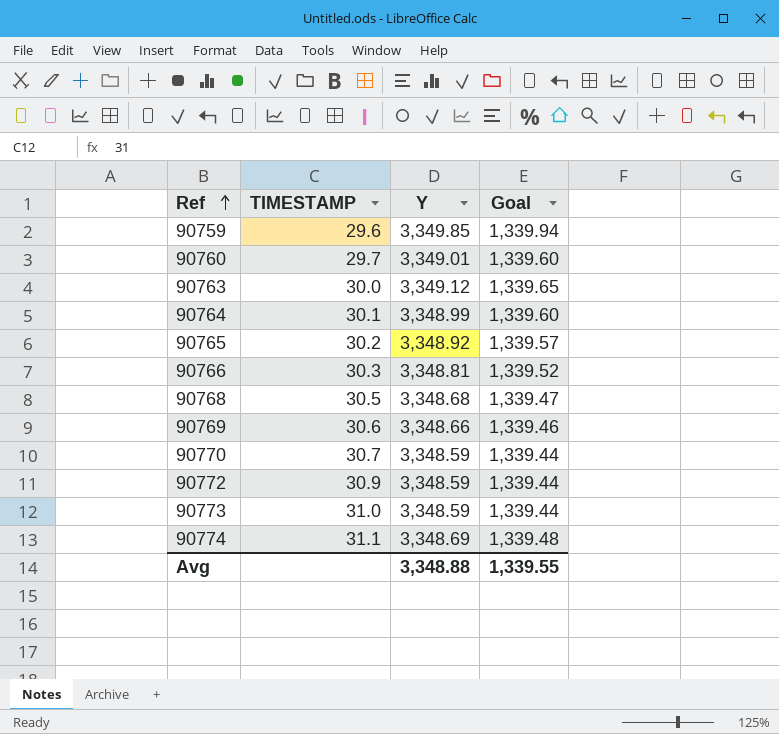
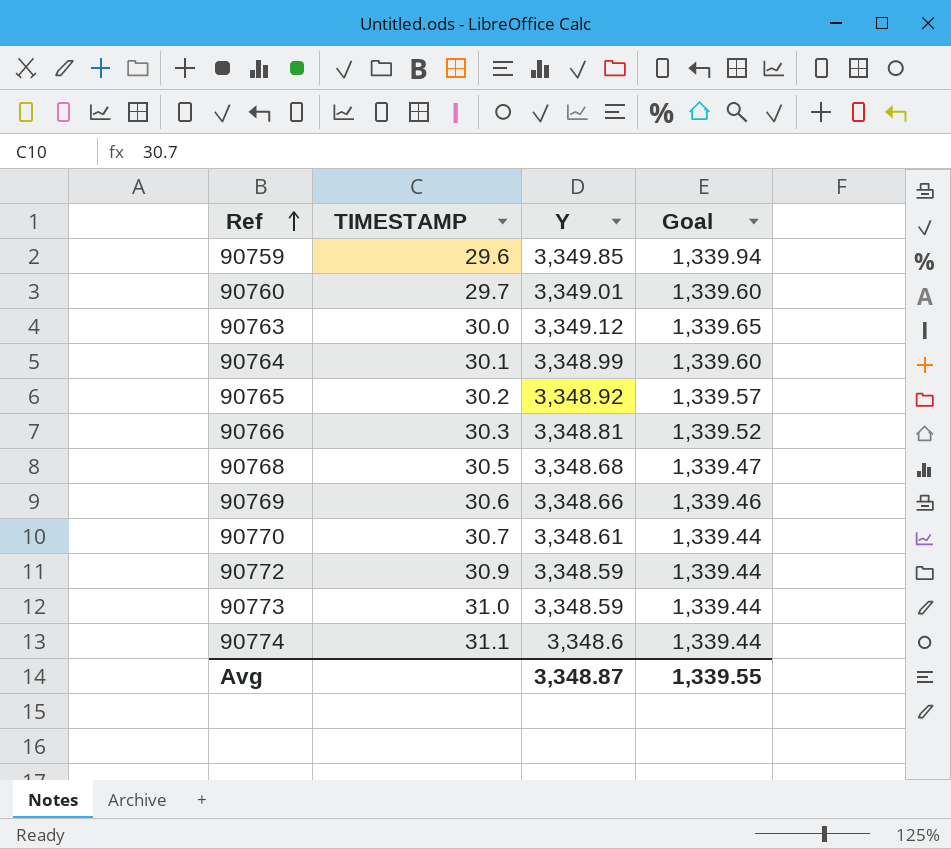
90770 | Y: 3,348.59 -> 3,348.61
90774 | Y: 3,348.69 -> 3,348.6
90774 | Goal: 1,339.48 -> 1,339.44
Avg | Y: 3,348.88 -> 3,348.87

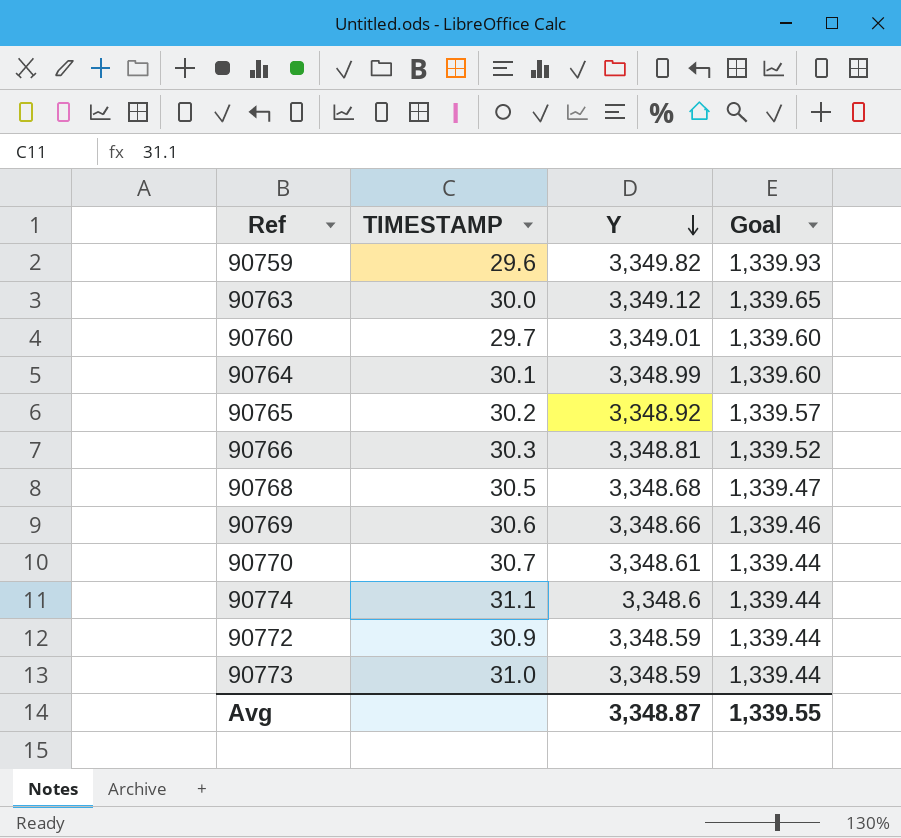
row order: Ref ascending -> Y descending
90759 | Y: 3,349.85 -> 3,349.82
90759 | Goal: 1,339.94 -> 1,339.93

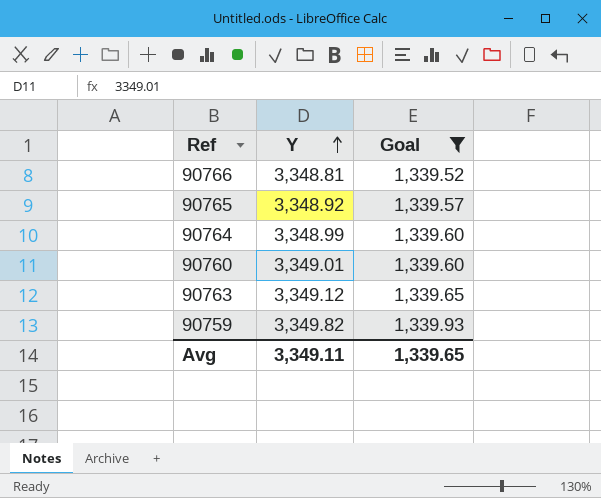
filter: none -> Goal >= 1,339.52
row order: Y descending -> Y ascending
column TIMESTAMP | position: 2 -> none
Avg | Y: 3,348.87 -> 3,349.11
Avg | Goal: 1,339.55 -> 1,339.65

